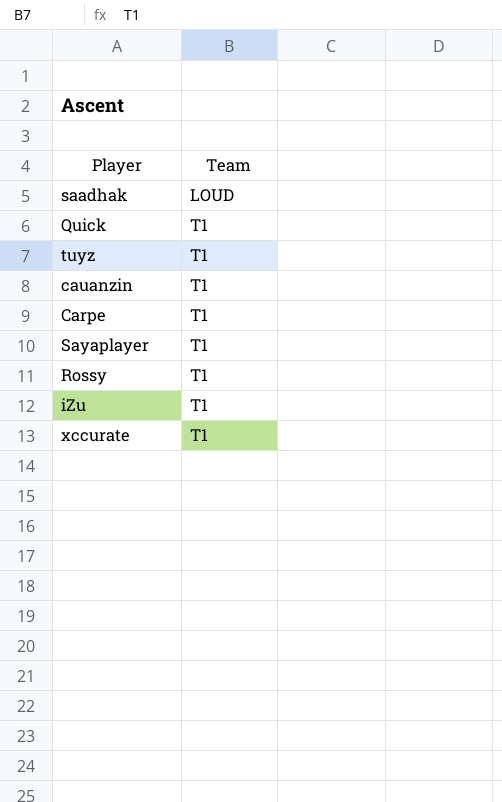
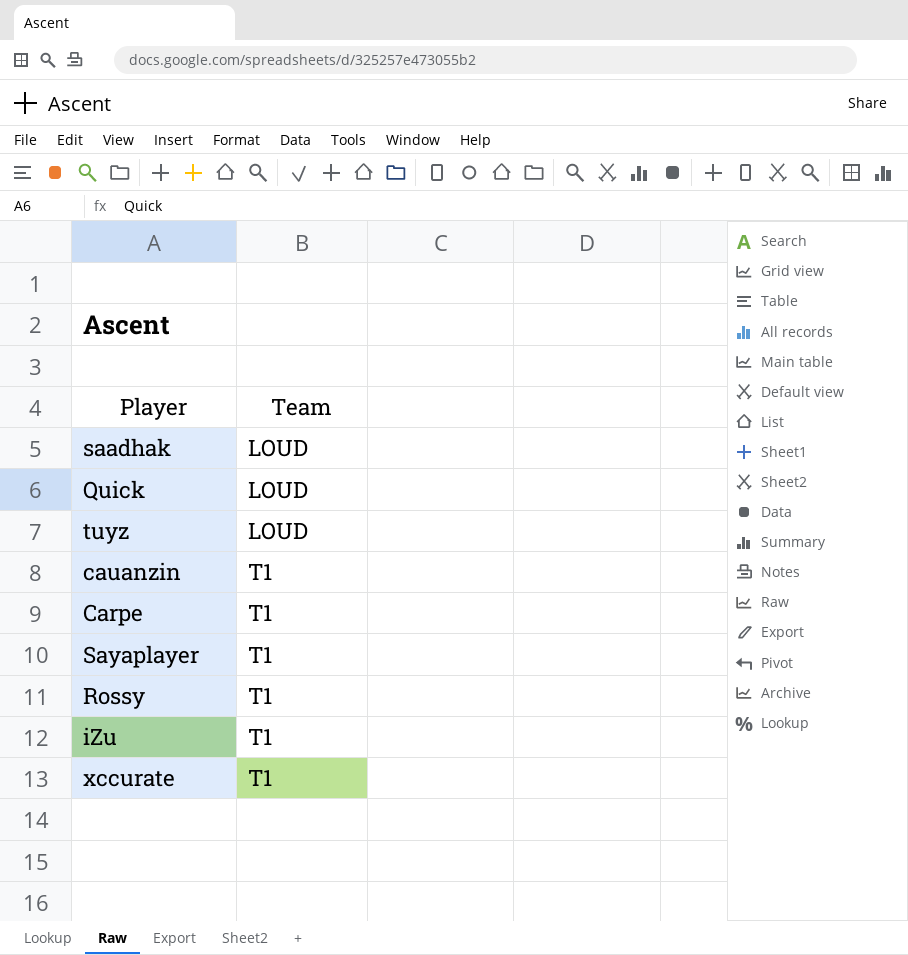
Quick | Team: T1 -> LOUD
tuyz | Team: T1 -> LOUD

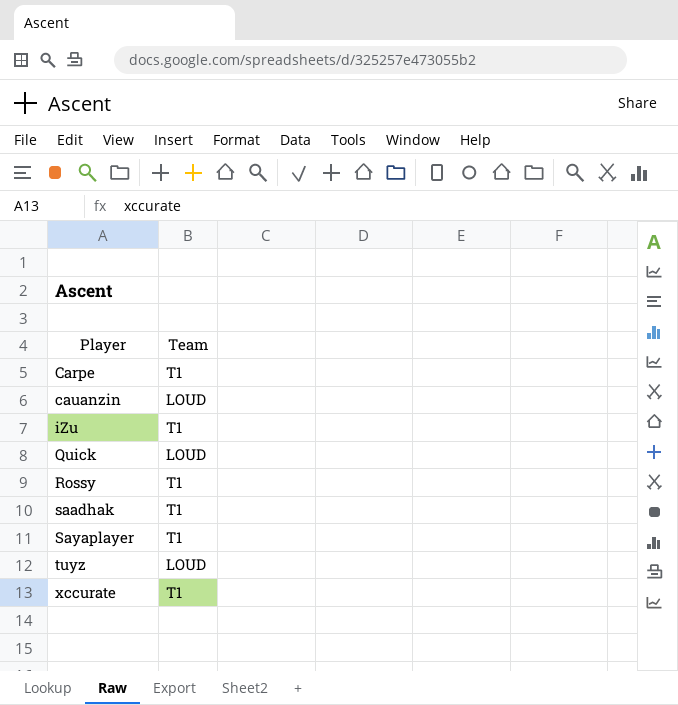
row order: Team ascending -> Player ascending
cauanzin | Team: T1 -> LOUD
saadhak | Team: LOUD -> T1

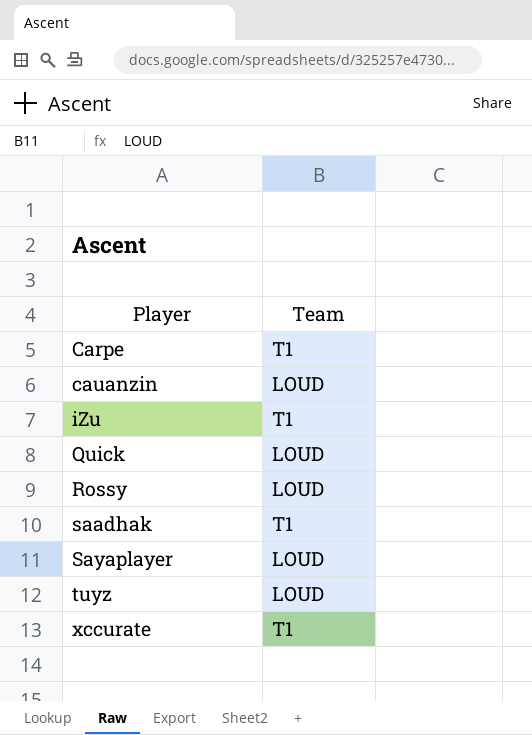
Rossy | Team: T1 -> LOUD
Sayaplayer | Team: T1 -> LOUD

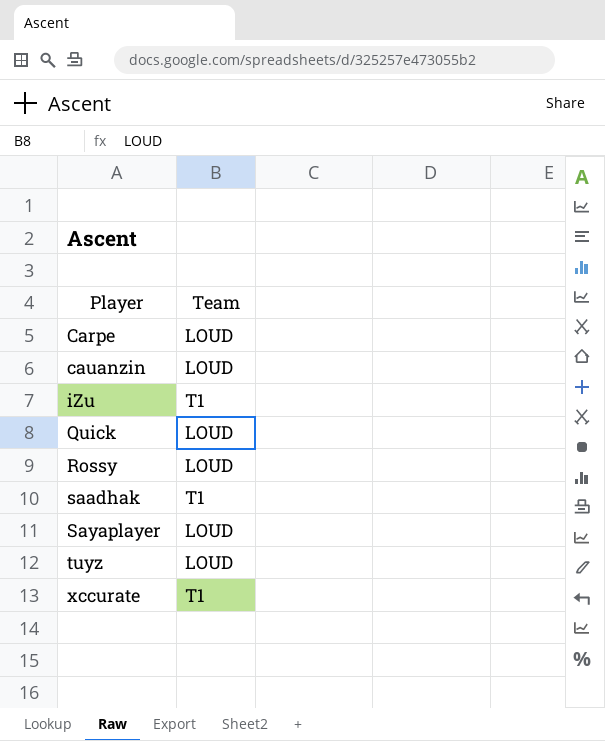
Carpe | Team: T1 -> LOUD

